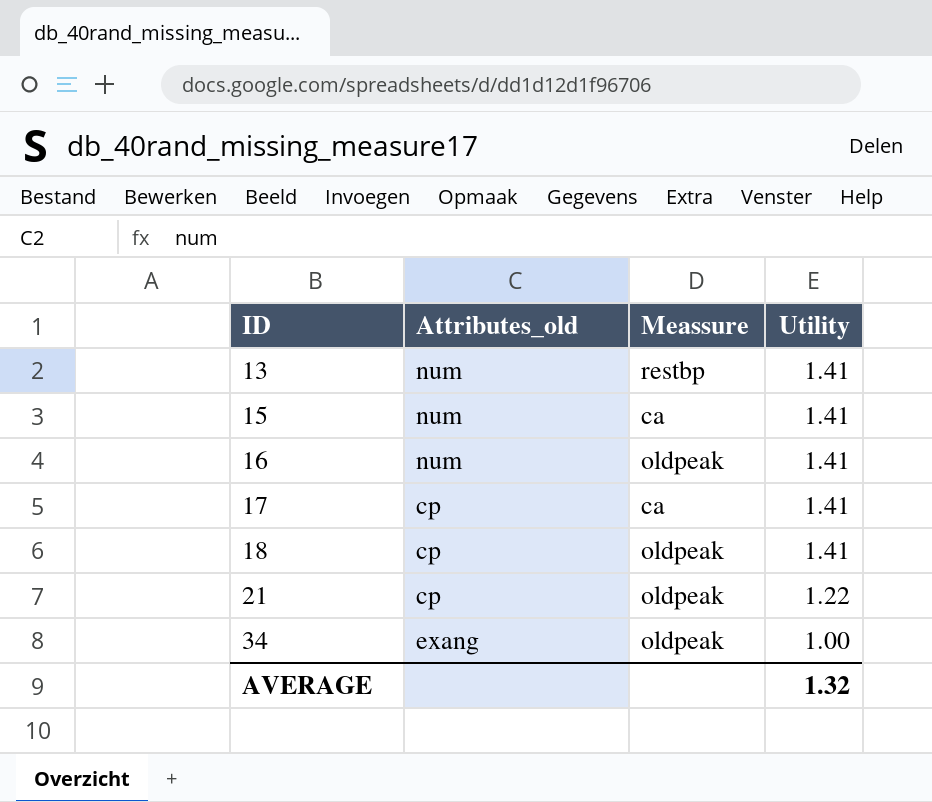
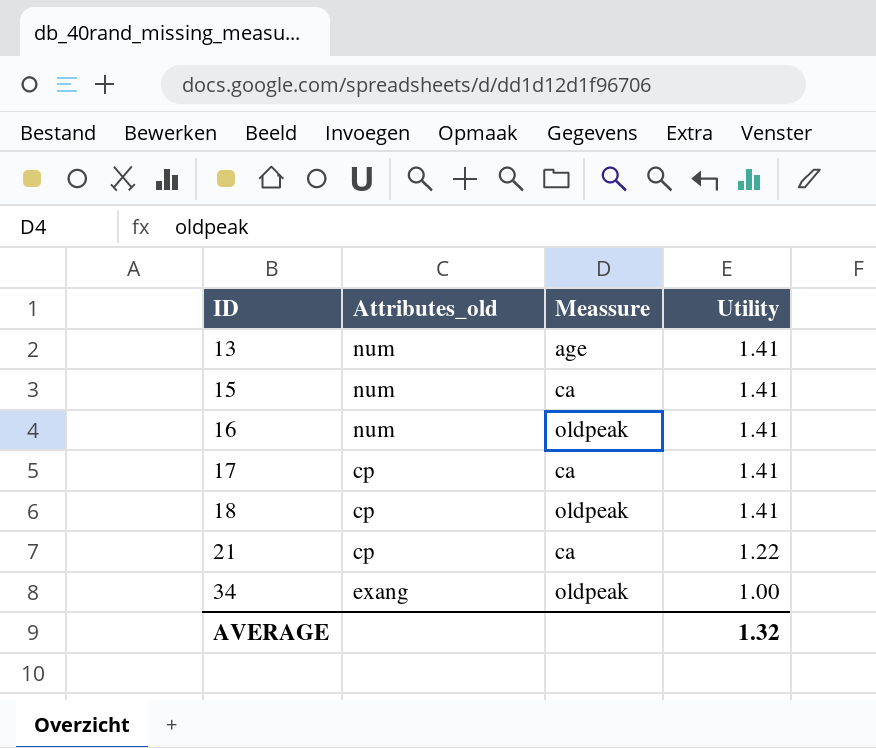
13 | Meassure: restbp -> age
21 | Meassure: oldpeak -> ca

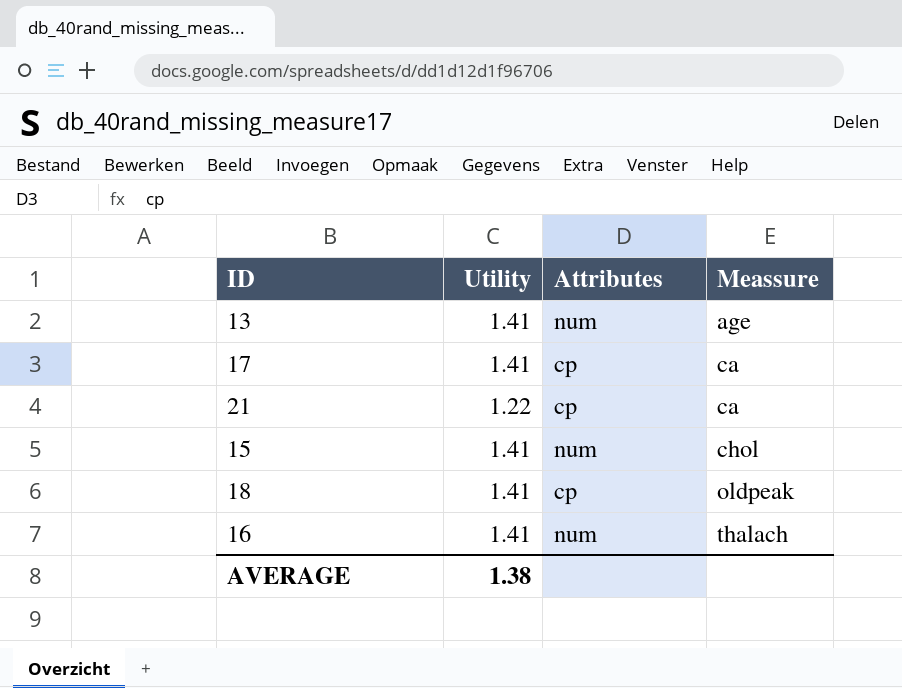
row order: ID ascending -> Meassure ascending
column Utility | position: 4 -> 2
column name: Attributes_old -> Attributes
row 34: exang | oldpeak | 1.00 -> none
15 | Meassure: ca -> chol
16 | Meassure: oldpeak -> thalach
AVERAGE | Utility: 1.32 -> 1.38

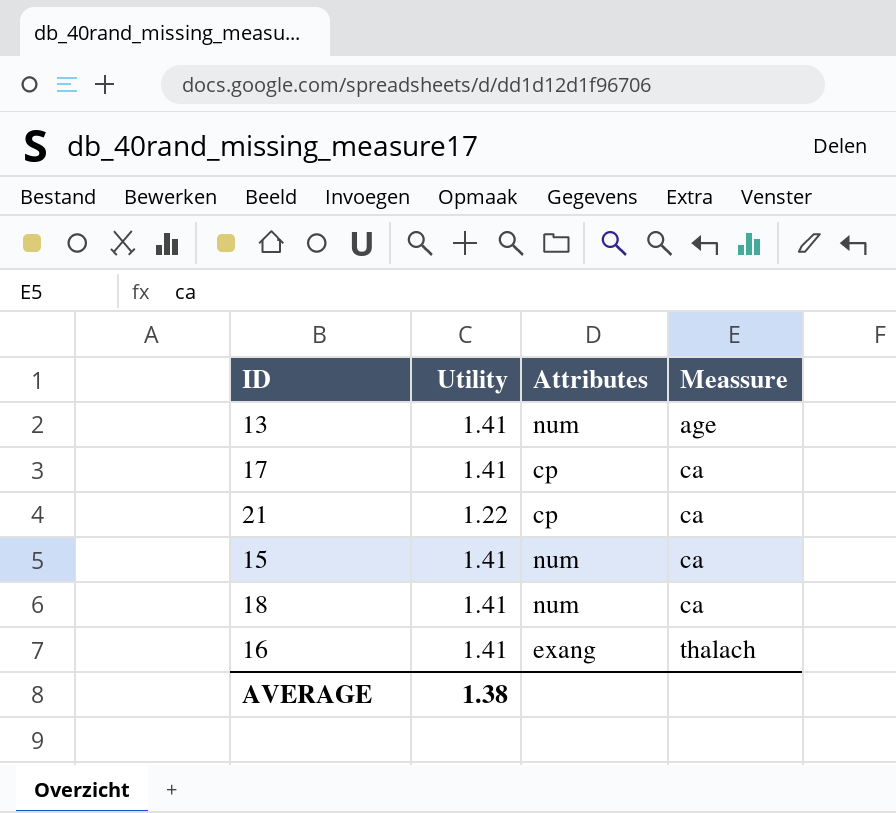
15 | Meassure: chol -> ca
18 | Attributes: cp -> num
18 | Meassure: oldpeak -> ca
16 | Attributes: num -> exang

